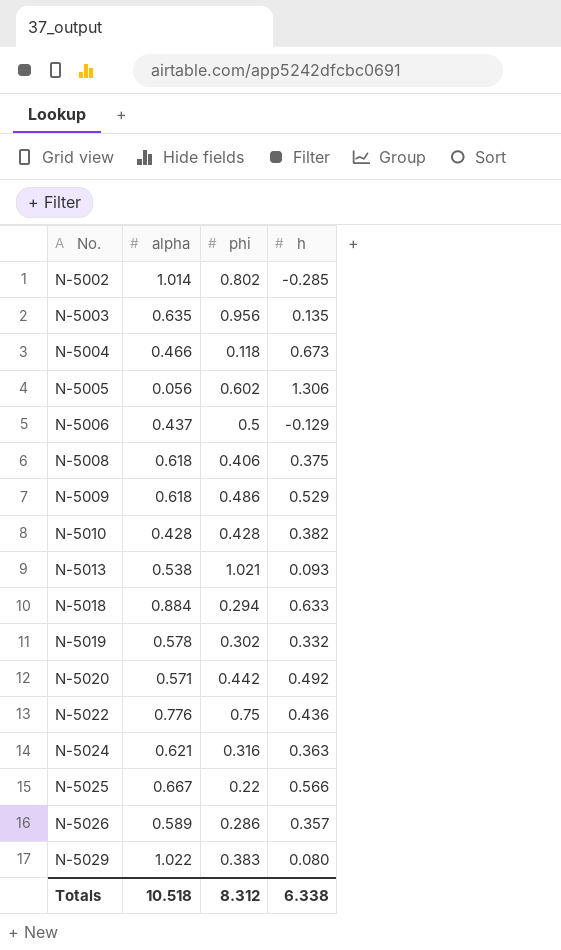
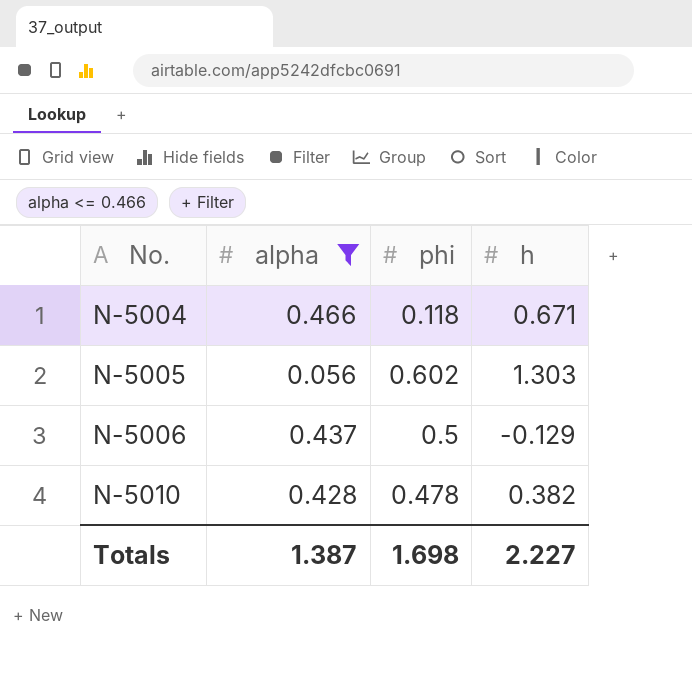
filter: none -> alpha <= 0.466
N-5004 | h: 0.673 -> 0.671
N-5005 | h: 1.306 -> 1.303
N-5010 | phi: 0.428 -> 0.478
Totals | alpha: 10.518 -> 1.387
Totals | phi: 8.312 -> 1.698
Totals | h: 6.338 -> 2.227

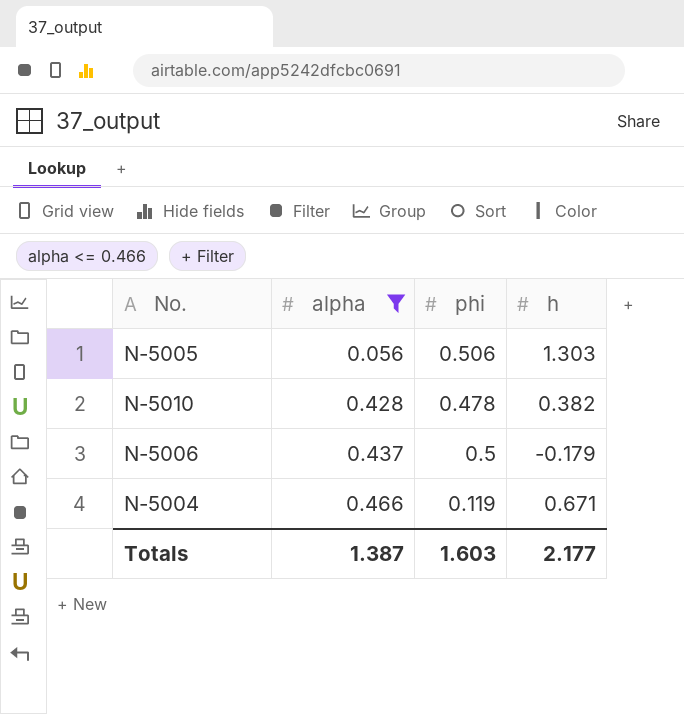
row order: No. ascending -> alpha ascending
N-5005 | phi: 0.602 -> 0.506
N-5006 | h: -0.129 -> -0.179
N-5004 | phi: 0.118 -> 0.119
Totals | phi: 1.698 -> 1.603
Totals | h: 2.227 -> 2.177

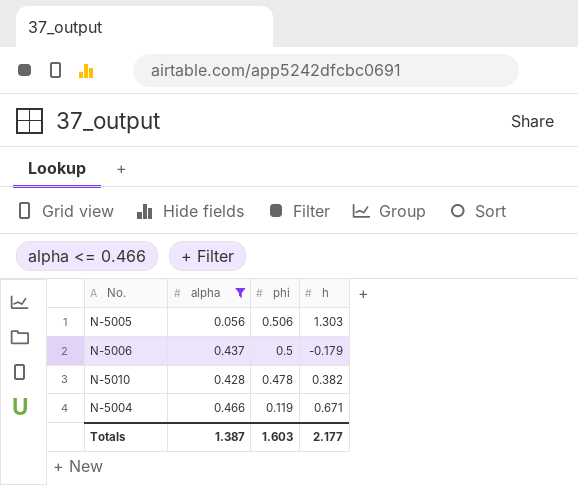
row order: alpha ascending -> phi descending

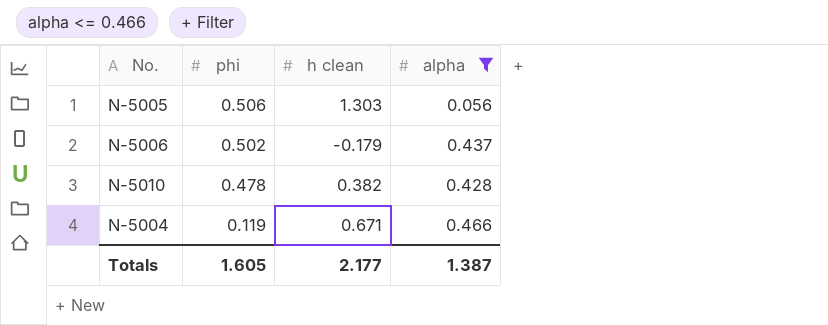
column name: h -> h clean
column alpha | position: 2 -> 4
N-5006 | phi: 0.5 -> 0.502
Totals | phi: 1.603 -> 1.605

